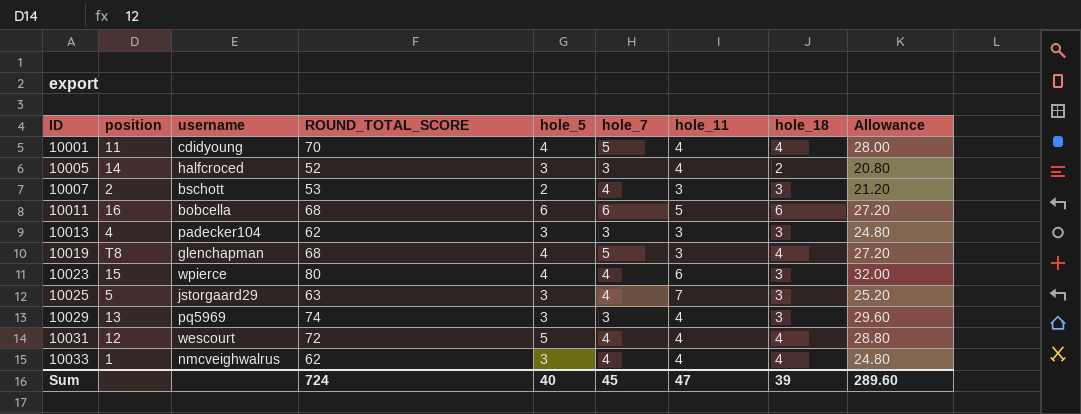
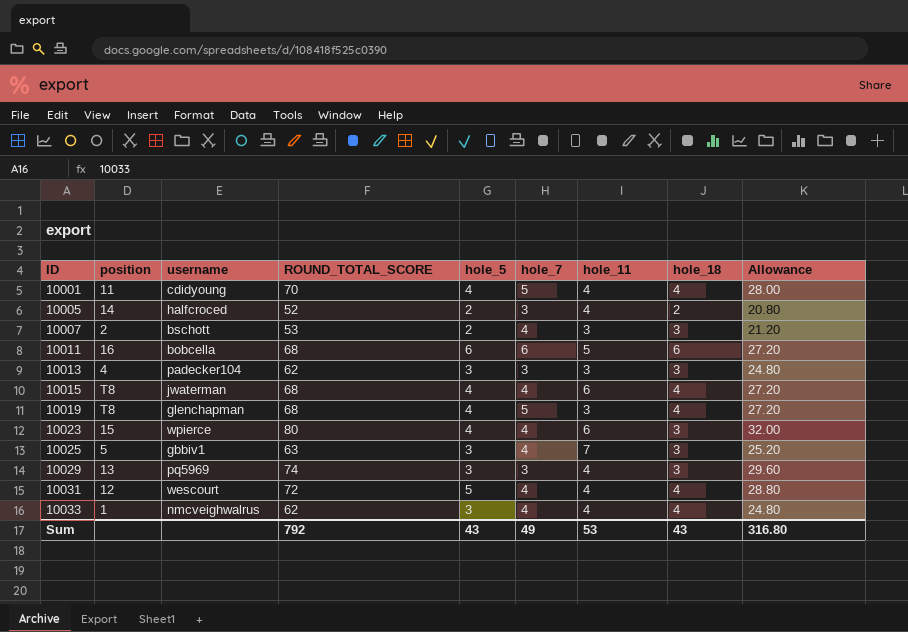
10005 | hole_5: 3 -> 2
row 10015: none -> T8 | jwaterman | 68 | 4 | 4 | 6 | 4 | 27.20
10025 | username: jstorgaard29 -> gbbiv1
Sum | ROUND_TOTAL_SCORE: 724 -> 792
Sum | hole_5: 40 -> 43
Sum | hole_7: 45 -> 49
Sum | hole_11: 47 -> 53
Sum | hole_18: 39 -> 43
Sum | Allowance: 289.60 -> 316.80

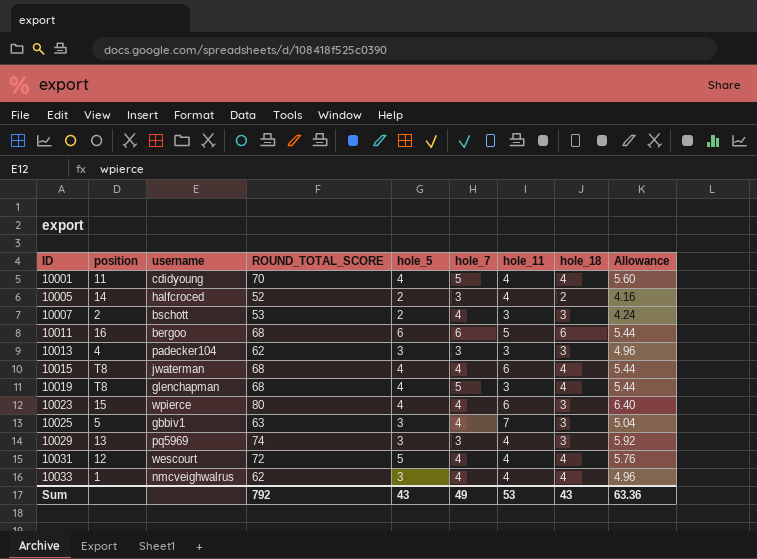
column Allowance | formula: [ROUND_TOTAL_SCORE] * 0.4 -> [ROUND_TOTAL_SCORE] * 0.08
10011 | username: bobcella -> bergoo
Sum | Allowance: 316.80 -> 63.36

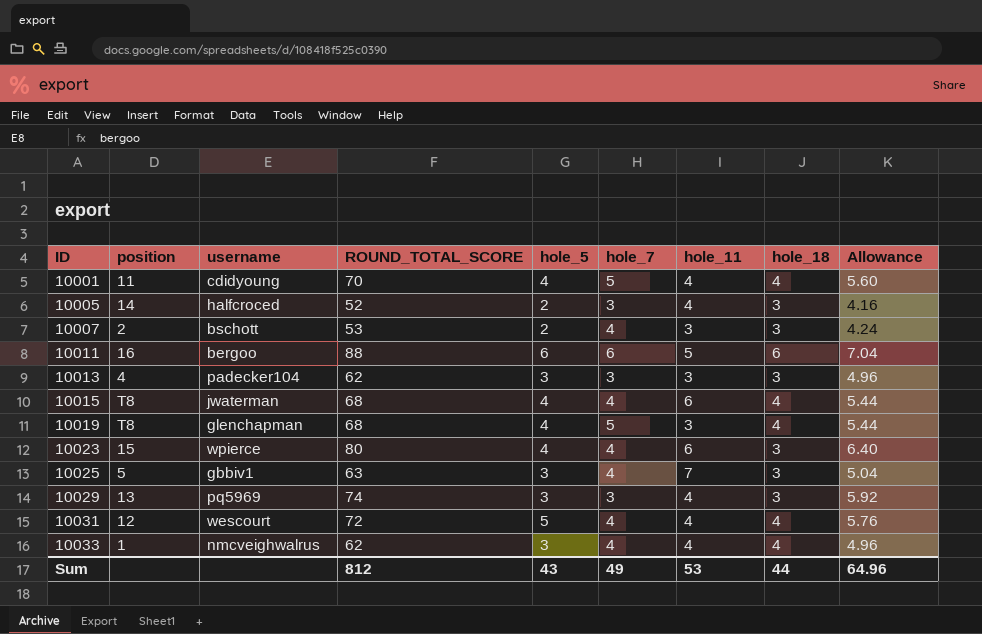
10005 | hole_18: 2 -> 3
10011 | ROUND_TOTAL_SCORE: 68 -> 88
10011 | Allowance: 5.44 -> 7.04
Sum | ROUND_TOTAL_SCORE: 792 -> 812
Sum | hole_18: 43 -> 44
Sum | Allowance: 63.36 -> 64.96

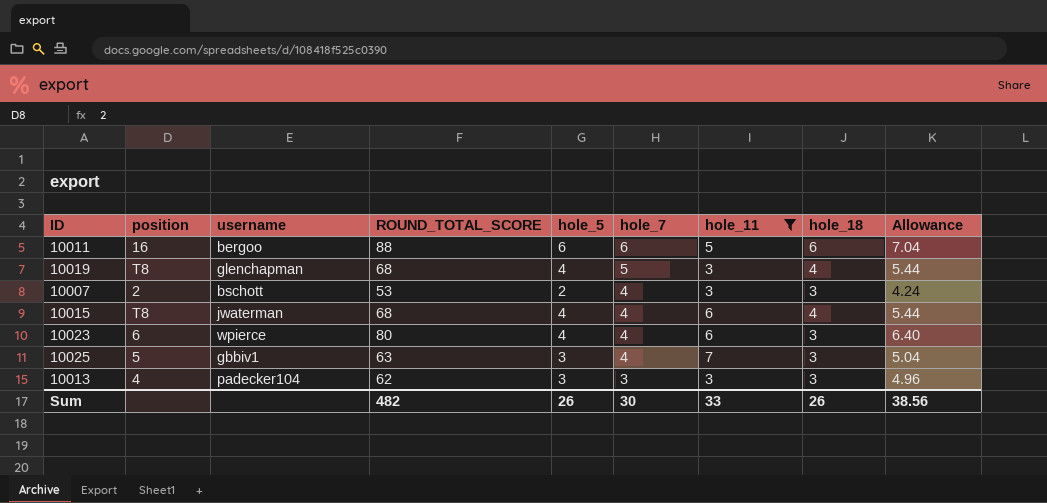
filter: none -> hole_11 != 4
row order: ID ascending -> hole_7 descending
10023 | position: 15 -> 6
Sum | ROUND_TOTAL_SCORE: 812 -> 482
Sum | hole_5: 43 -> 26
Sum | hole_7: 49 -> 30
Sum | hole_11: 53 -> 33
Sum | hole_18: 44 -> 26
Sum | Allowance: 64.96 -> 38.56

